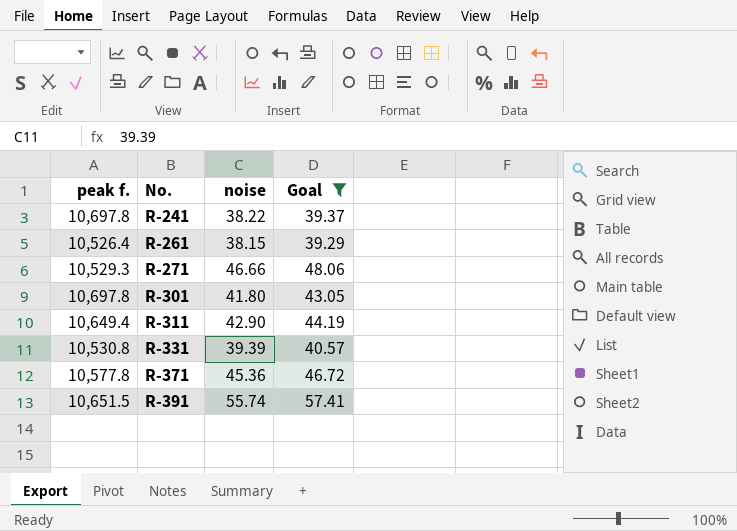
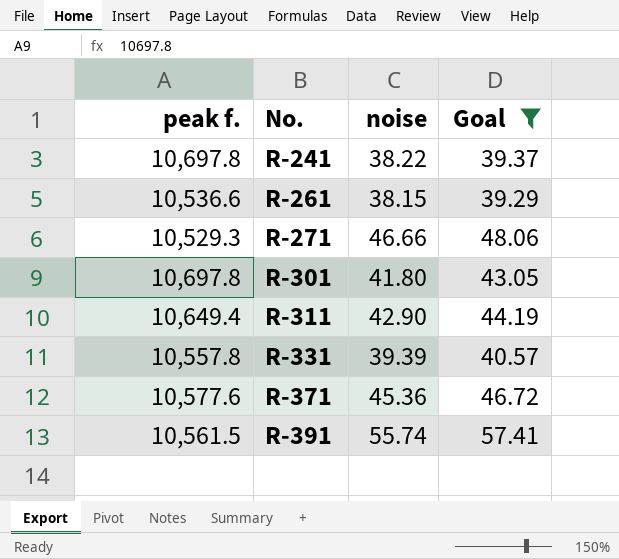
R-261 | peak f.: 10,526.4 -> 10,536.6
R-331 | peak f.: 10,530.8 -> 10,557.8
R-371 | peak f.: 10,577.8 -> 10,577.6
R-391 | peak f.: 10,651.5 -> 10,561.5

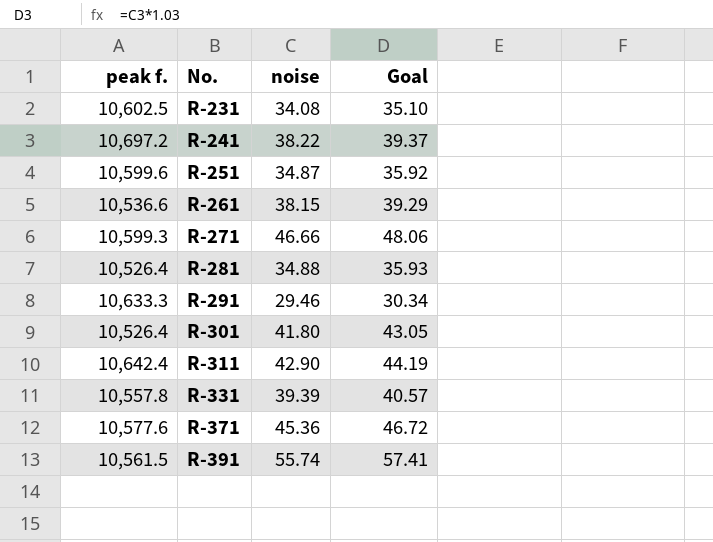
filter: Goal >= 39.29 -> none
R-241 | peak f.: 10,697.8 -> 10,697.2
R-271 | peak f.: 10,529.3 -> 10,599.3
R-301 | peak f.: 10,697.8 -> 10,526.4
R-311 | peak f.: 10,649.4 -> 10,642.4

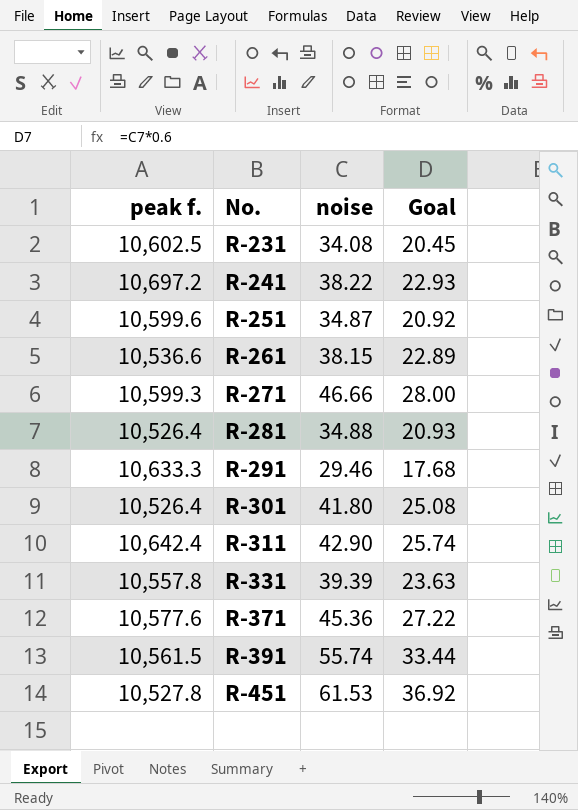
column Goal | formula: [noise] * 1.03 -> [noise] * 0.6
row R-451: none -> 10,527.8 | 61.53 | 36.92

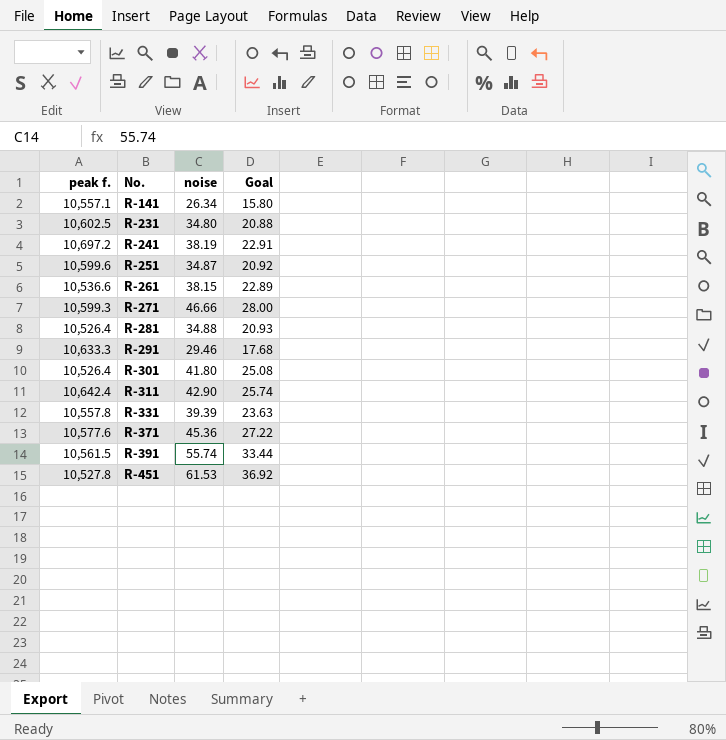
row R-141: none -> 10,557.1 | 26.34 | 15.80
R-231 | noise: 34.08 -> 34.80
R-231 | Goal: 20.45 -> 20.88
R-241 | noise: 38.22 -> 38.19
R-241 | Goal: 22.93 -> 22.91

